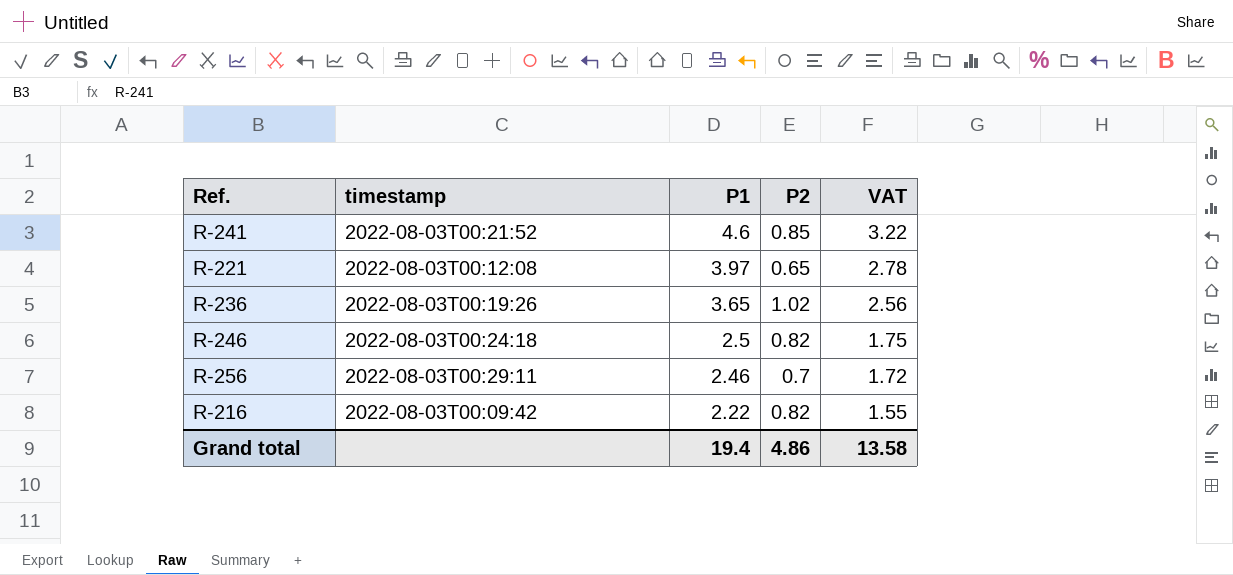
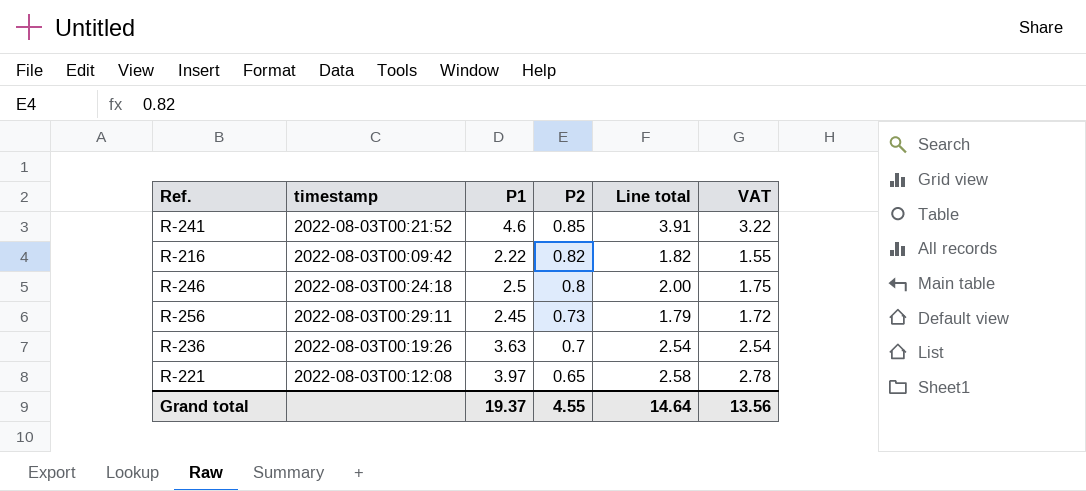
row order: P1 descending -> P2 descending
column Line total | formula: none -> [P1] * [P2]
R-246 | P2: 0.82 -> 0.8
R-256 | P1: 2.46 -> 2.45
R-256 | P2: 0.7 -> 0.73
R-236 | P1: 3.65 -> 3.63
R-236 | P2: 1.02 -> 0.7
R-236 | VAT: 2.56 -> 2.54
Grand total | P1: 19.4 -> 19.37
Grand total | P2: 4.86 -> 4.55
Grand total | VAT: 13.58 -> 13.56

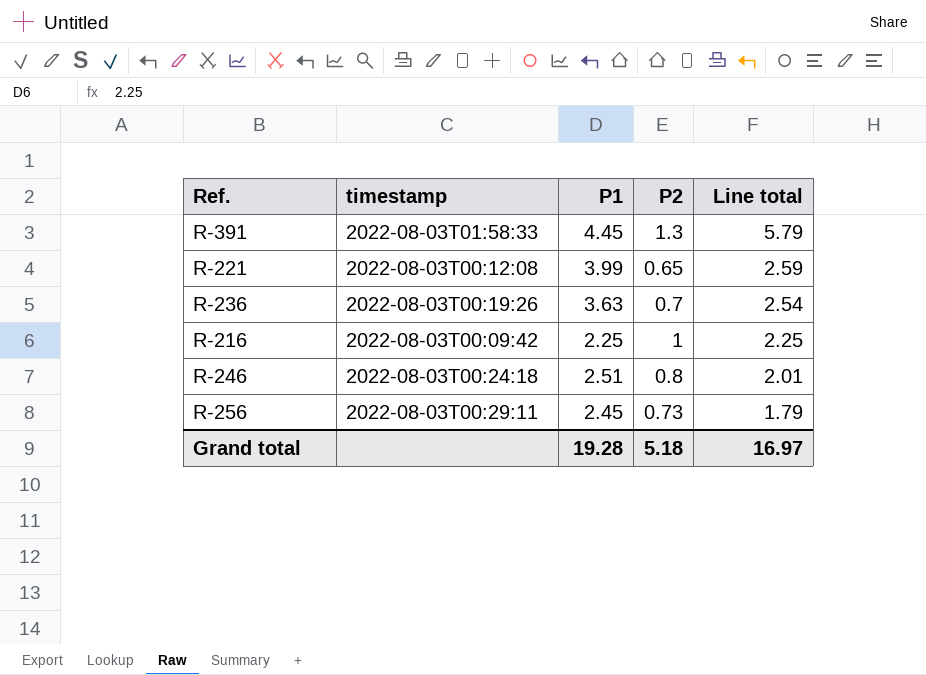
row order: P2 descending -> Line total descending
column VAT | formula: [P1] * 0.7 -> none
row R-241: 2022-08-03T00:21:52 | 4.6 | 0.85 | 3.91 | 3.22 -> none
row R-391: none -> 2022-08-03T01:58:33 | 4.45 | 1.3 | 5.79
R-221 | P1: 3.97 -> 3.99
R-221 | Line total: 2.58 -> 2.59
R-216 | P1: 2.22 -> 2.25
R-216 | P2: 0.82 -> 1
R-216 | Line total: 1.82 -> 2.25
R-246 | P1: 2.5 -> 2.51
R-246 | Line total: 2.00 -> 2.01
Grand total | P1: 19.37 -> 19.28
Grand total | P2: 4.55 -> 5.18
Grand total | Line total: 14.64 -> 16.97

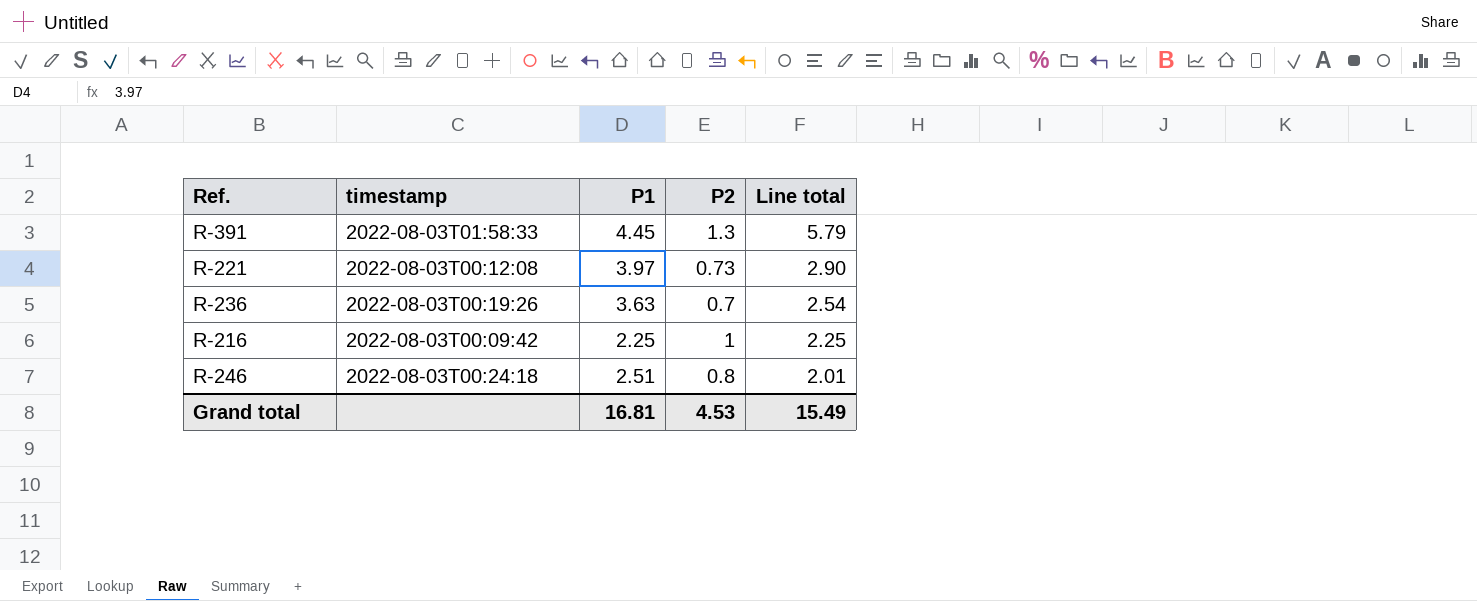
row R-256: 2022-08-03T00:29:11 | 2.45 | 0.73 | 1.79 -> none
R-221 | P1: 3.99 -> 3.97
R-221 | P2: 0.65 -> 0.73
R-221 | Line total: 2.59 -> 2.90
Grand total | P1: 19.28 -> 16.81
Grand total | P2: 5.18 -> 4.53
Grand total | Line total: 16.97 -> 15.49

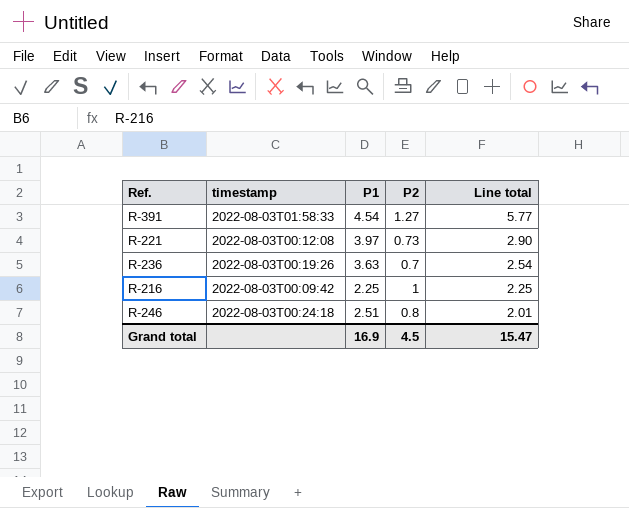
R-391 | P1: 4.45 -> 4.54
R-391 | P2: 1.3 -> 1.27
R-391 | Line total: 5.79 -> 5.77
Grand total | P1: 16.81 -> 16.9
Grand total | P2: 4.53 -> 4.5
Grand total | Line total: 15.49 -> 15.47

